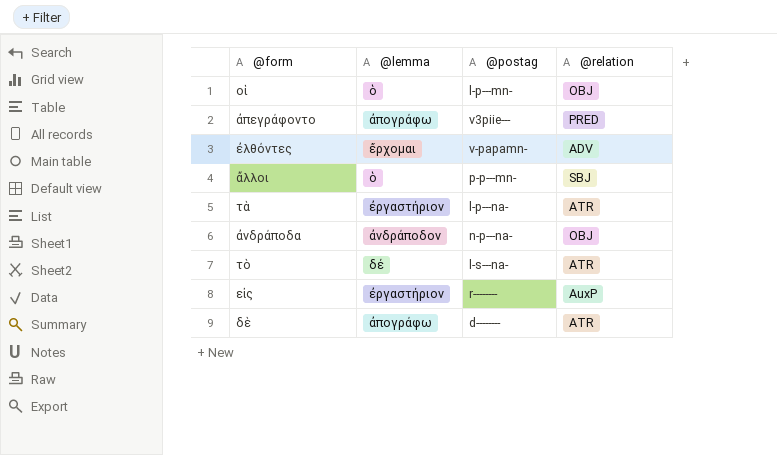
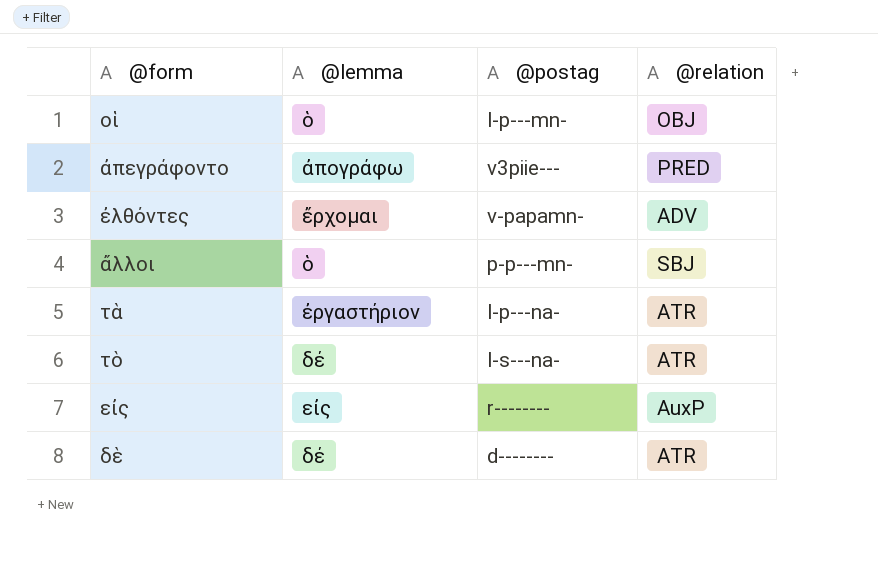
row ἀνδράποδα: ἀνδράποδον | n-p---na- | OBJ -> none
εἰς | @lemma: ἐργαστήριον -> εἰς
δὲ | @lemma: ἀπογράφω -> δέ

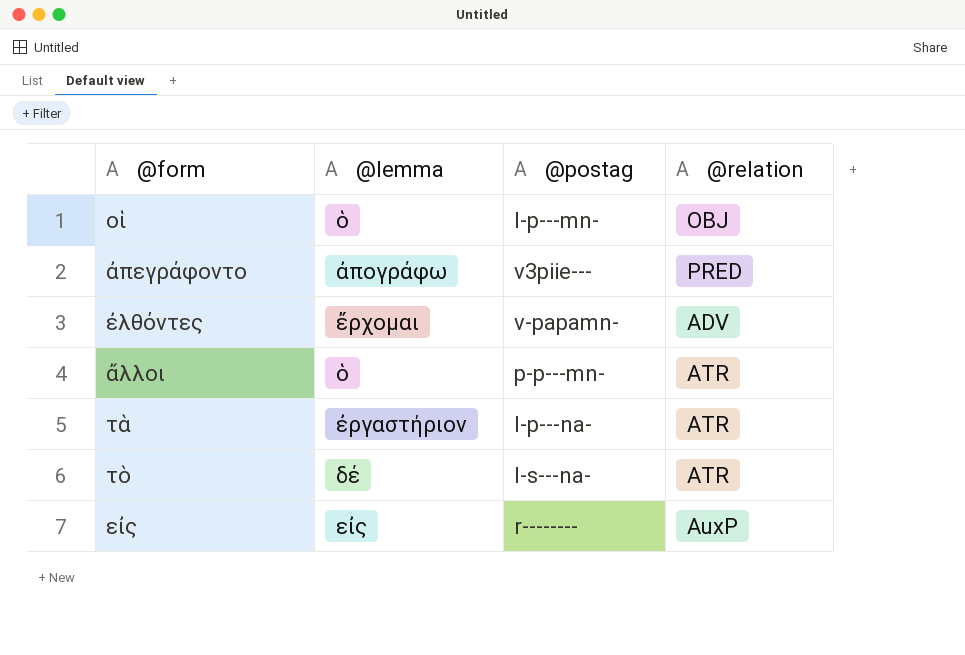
row δὲ: δέ | d-------- | ATR -> none
ἄλλοι | @relation: SBJ -> ATR

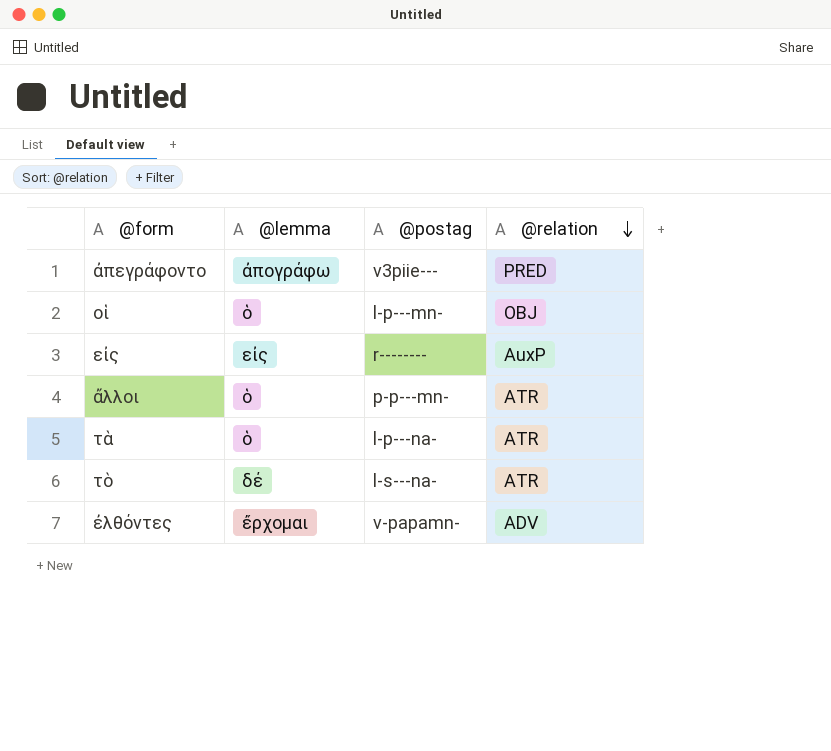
row order: none -> @relation descending
τὰ | @lemma: ἐργαστήριον -> ὁ

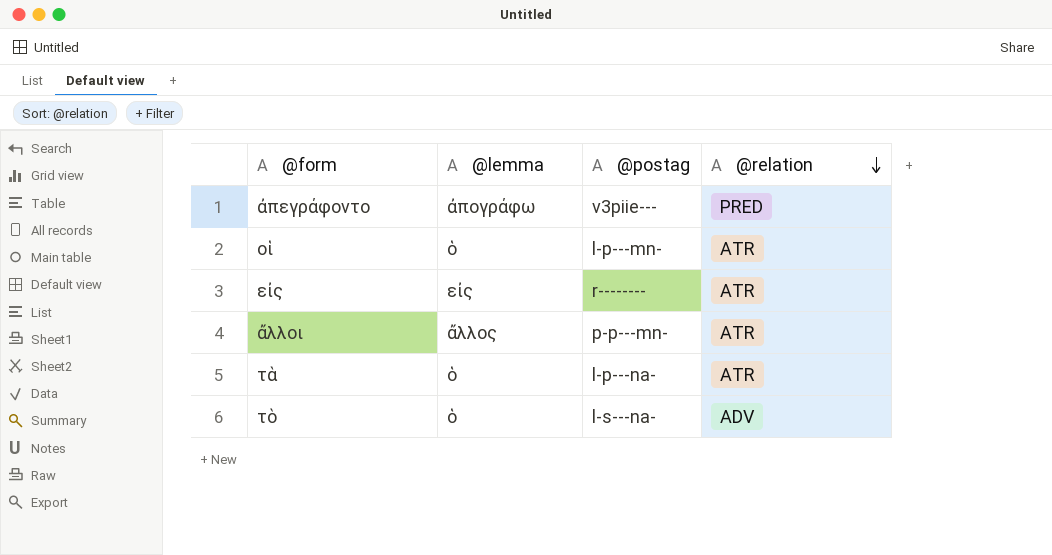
row ἐλθόντες: ἔρχομαι | v-papamn- | ADV -> none
οἱ | @relation: OBJ -> ATR
εἰς | @relation: AuxP -> ATR
ἄλλοι | @lemma: ὁ -> ἄλλος
τὸ | @lemma: δέ -> ὁ
τὸ | @relation: ATR -> ADV

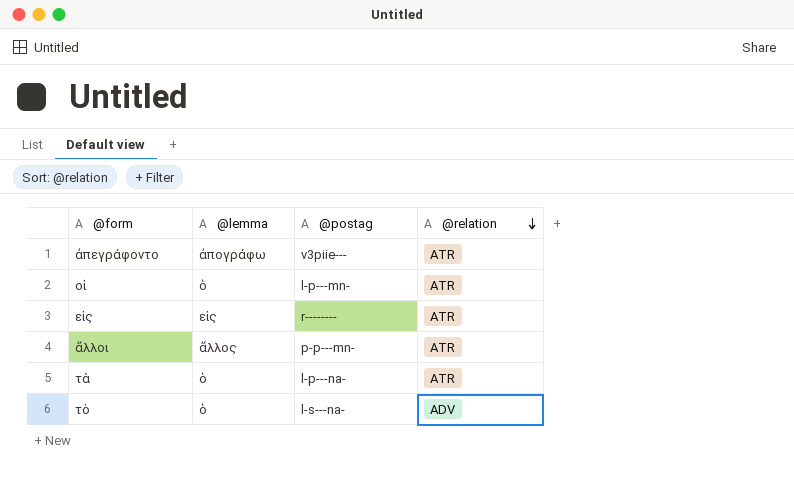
ἀπεγράφοντο | @relation: PRED -> ATR

